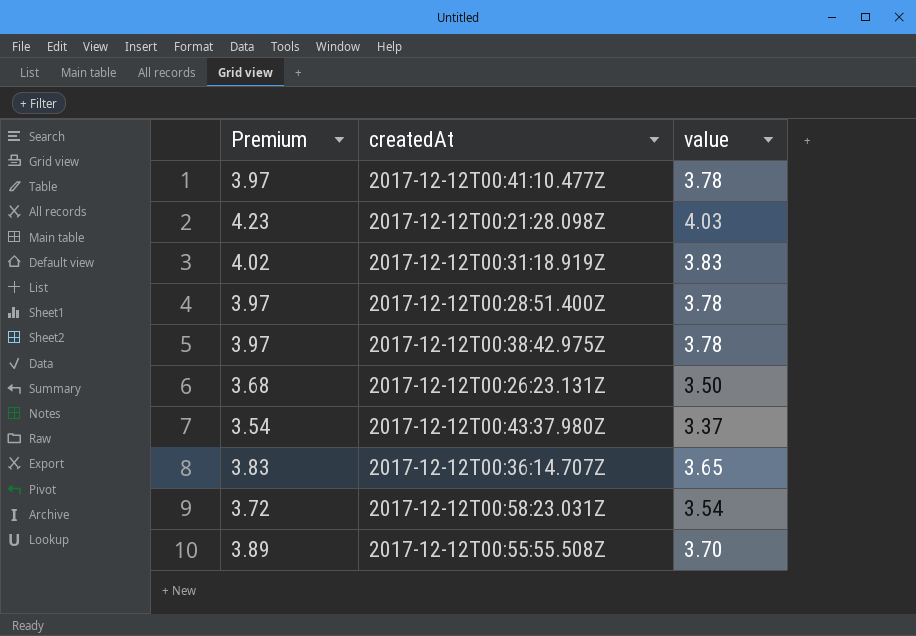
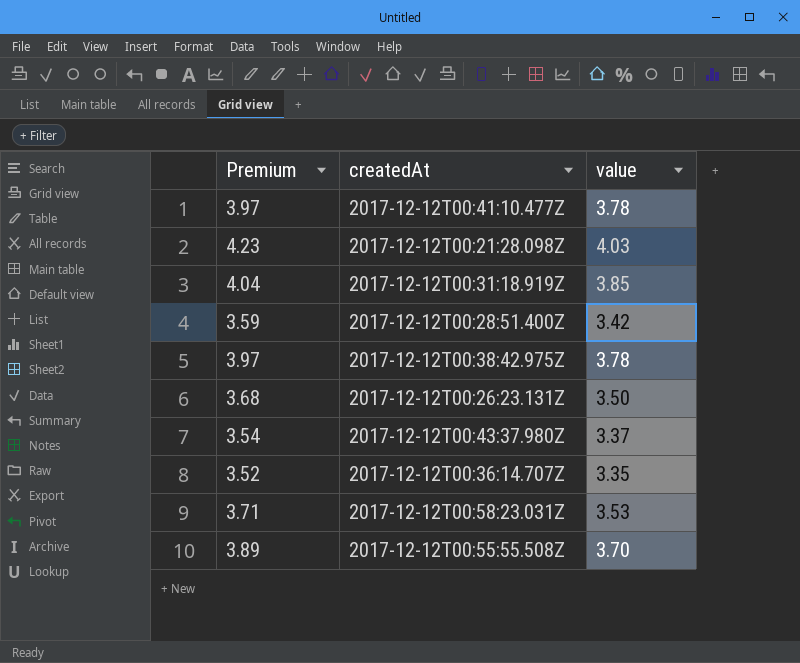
2017-12-12T00:31:18.919Z | Premium: 4.02 -> 4.04
2017-12-12T00:31:18.919Z | value: 3.83 -> 3.85
2017-12-12T00:28:51.400Z | Premium: 3.97 -> 3.59
2017-12-12T00:28:51.400Z | value: 3.78 -> 3.42
2017-12-12T00:36:14.707Z | Premium: 3.83 -> 3.52
2017-12-12T00:36:14.707Z | value: 3.65 -> 3.35
2017-12-12T00:58:23.031Z | Premium: 3.72 -> 3.71
2017-12-12T00:58:23.031Z | value: 3.54 -> 3.53

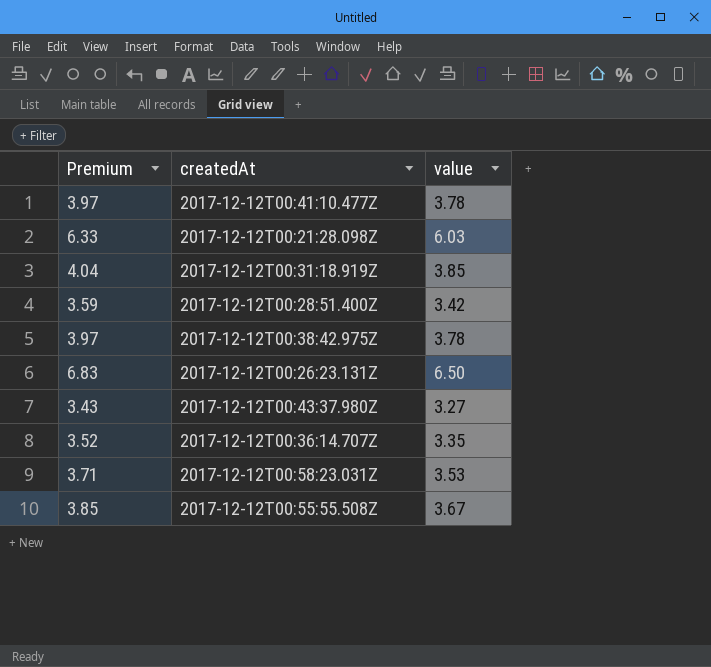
2017-12-12T00:21:28.098Z | Premium: 4.23 -> 6.33
2017-12-12T00:21:28.098Z | value: 4.03 -> 6.03
2017-12-12T00:26:23.131Z | Premium: 3.68 -> 6.83
2017-12-12T00:26:23.131Z | value: 3.50 -> 6.50
2017-12-12T00:43:37.980Z | Premium: 3.54 -> 3.43
2017-12-12T00:43:37.980Z | value: 3.37 -> 3.27
2017-12-12T00:55:55.508Z | Premium: 3.89 -> 3.85
2017-12-12T00:55:55.508Z | value: 3.70 -> 3.67

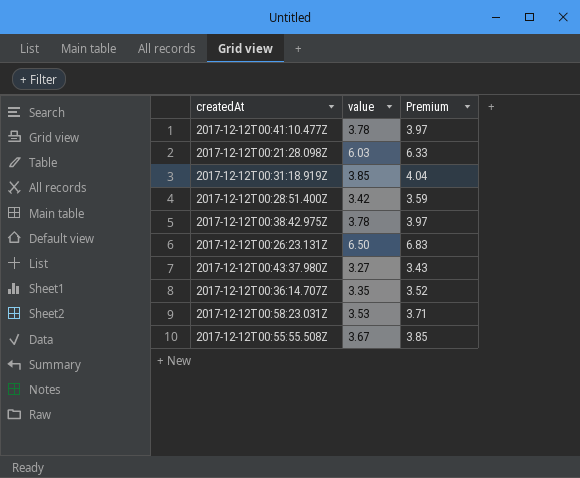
column Premium | position: 1 -> 3

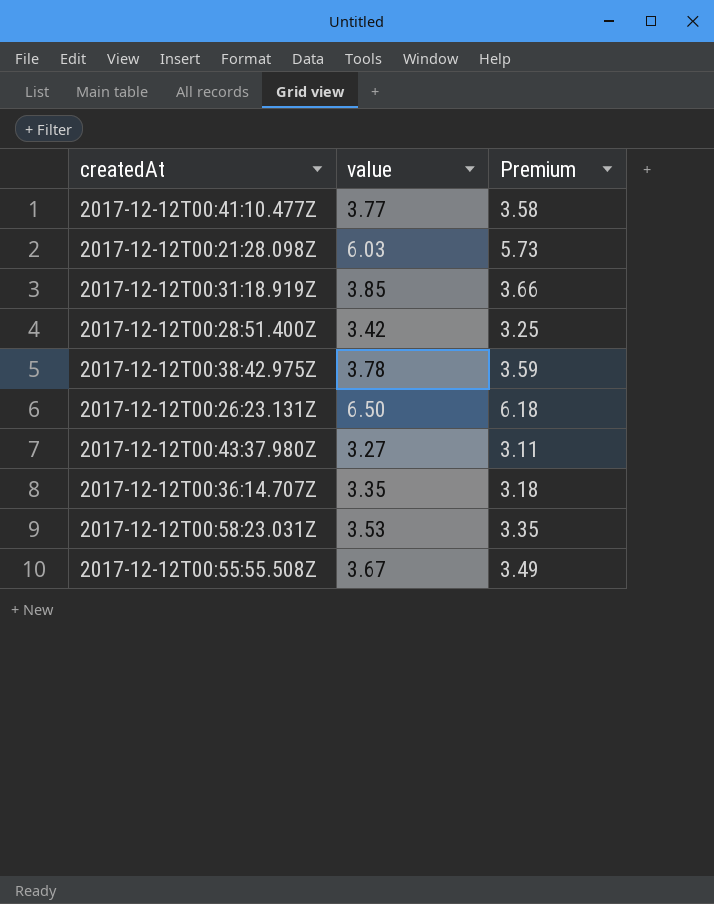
column Premium | formula: [value] * 1.05 -> [value] * 0.95
2017-12-12T00:41:10.477Z | value: 3.78 -> 3.77

